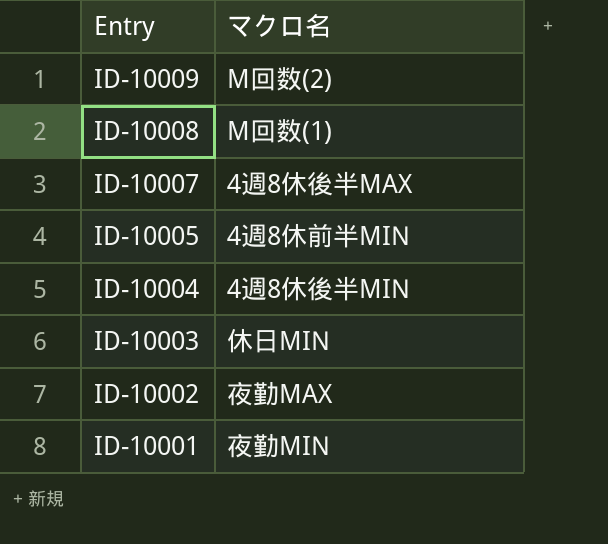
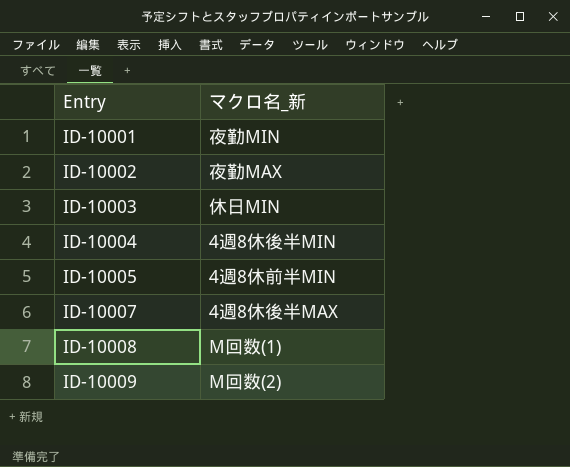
row order: Entry descending -> Entry ascending
column name: マクロ名 -> マクロ名_新

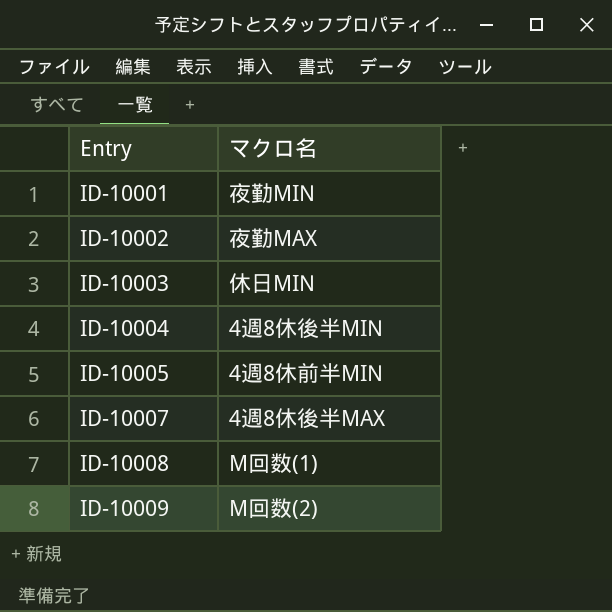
column name: マクロ名_新 -> マクロ名

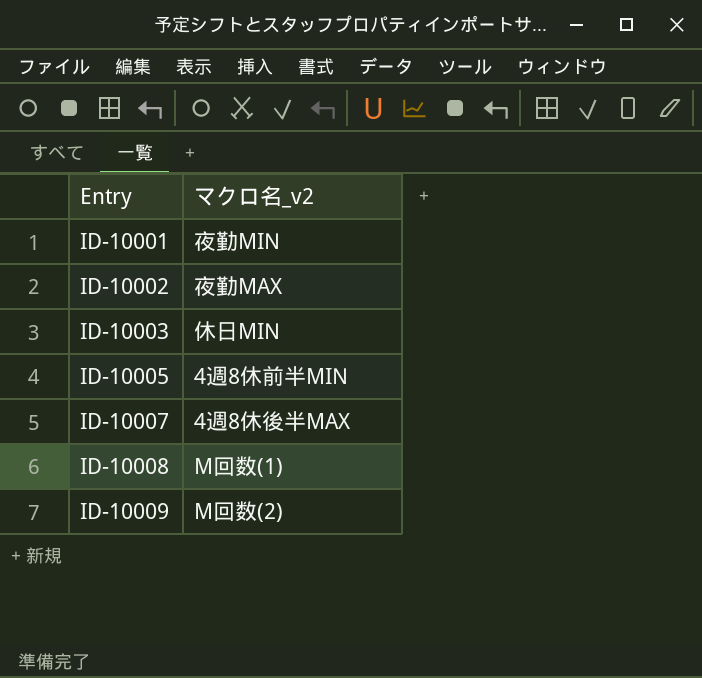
column name: マクロ名 -> マクロ名_v2
row ID-10004: 4週8休後半MIN -> none

